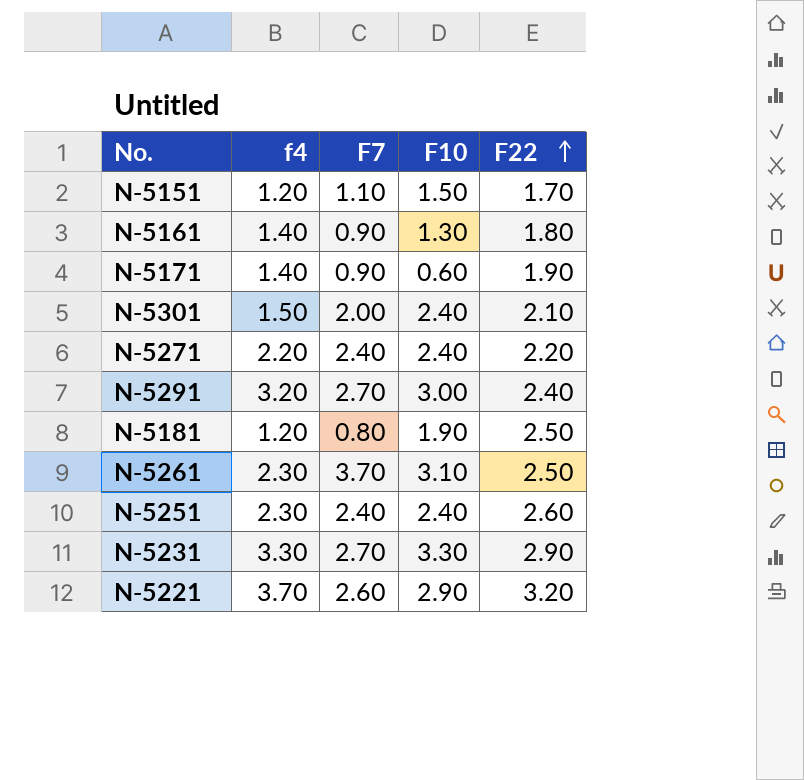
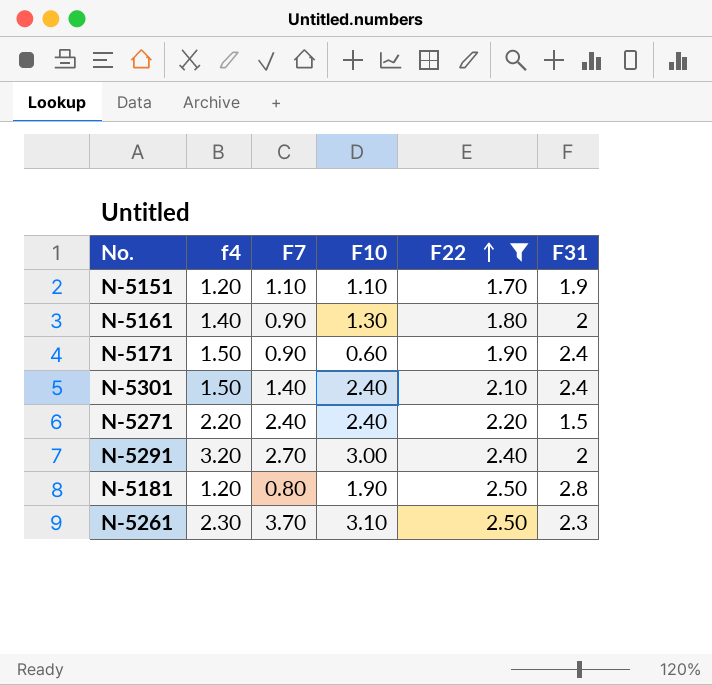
filter: none -> F22 <= 2.50
column F31 | position: none -> 6
N-5151 | F10: 1.50 -> 1.10
N-5171 | f4: 1.40 -> 1.50
N-5301 | F7: 2.00 -> 1.40

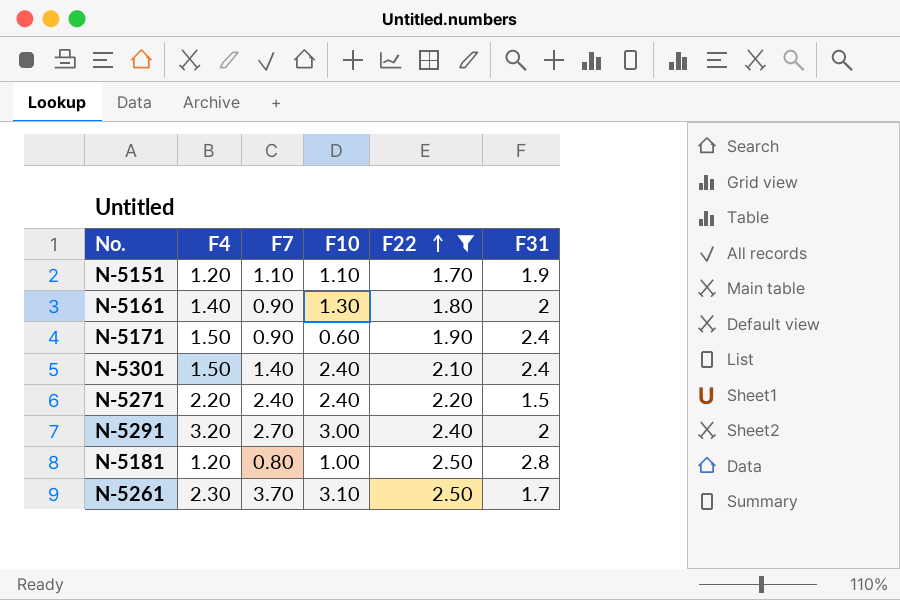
column name: f4 -> F4
N-5181 | F10: 1.90 -> 1.00
N-5261 | F31: 2.3 -> 1.7

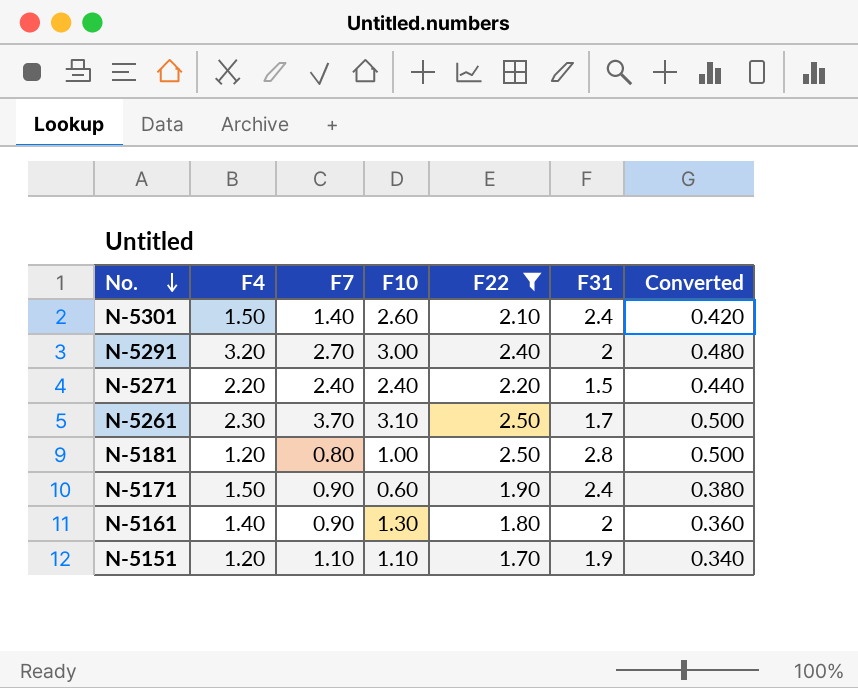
row order: F22 ascending -> No. descending
column Converted | formula: none -> [F22] * 0.2
N-5301 | F10: 2.40 -> 2.60

